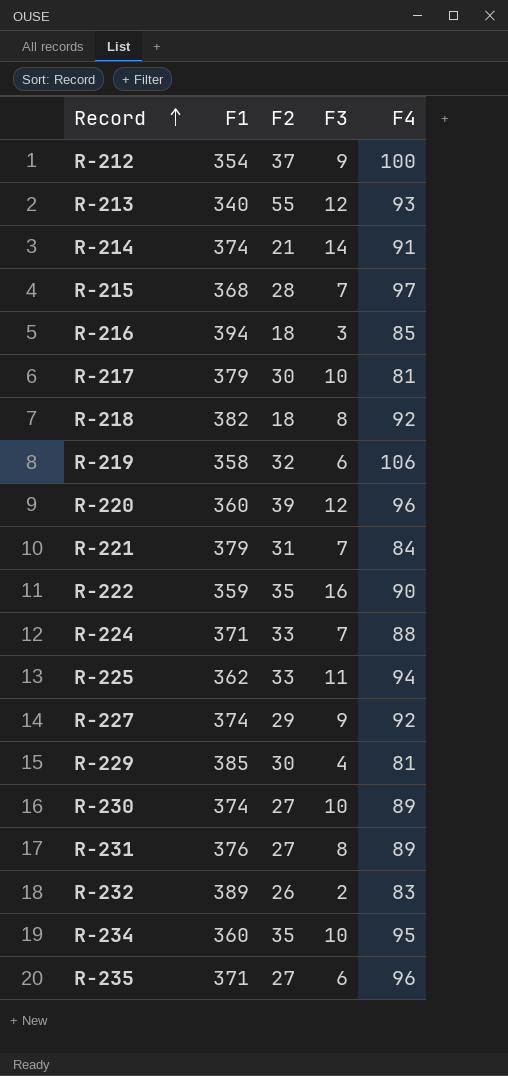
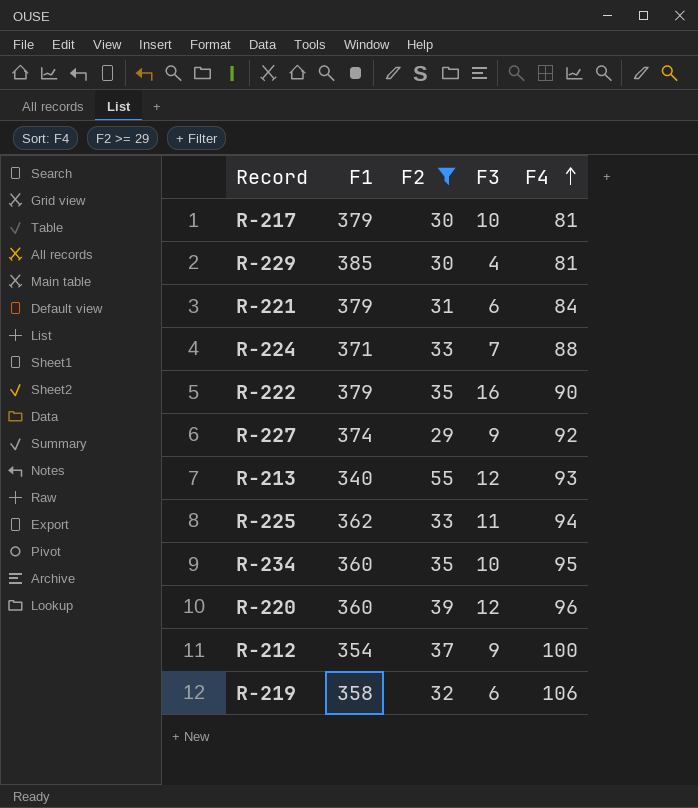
filter: none -> F2 >= 29
row order: Record ascending -> F4 ascending
R-221 | F3: 7 -> 6
R-222 | F1: 359 -> 379

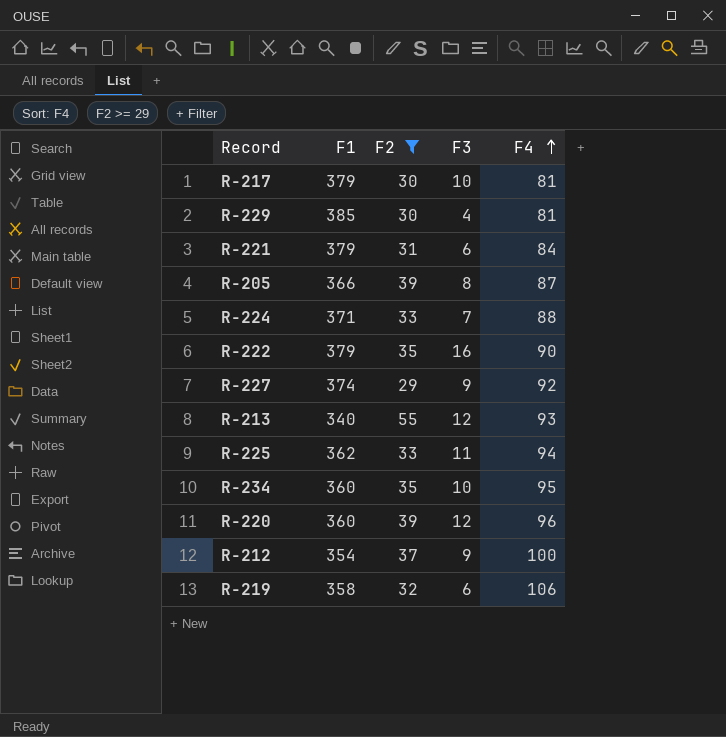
row R-205: none -> 366 | 39 | 8 | 87

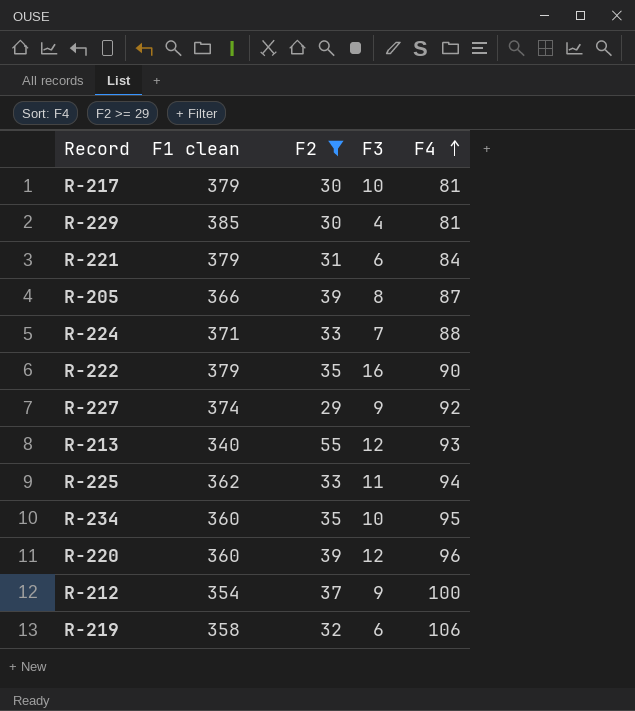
column name: F1 -> F1 clean

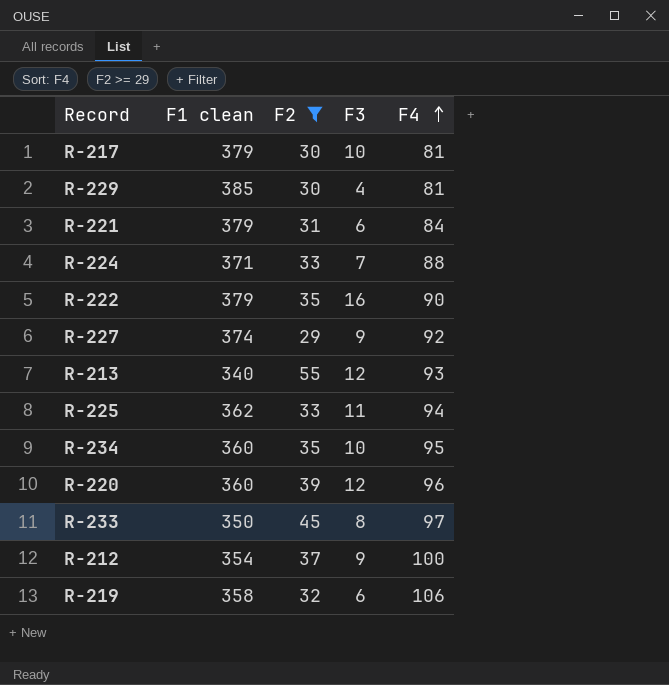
row R-205: 366 | 39 | 8 | 87 -> none
row R-233: none -> 350 | 45 | 8 | 97

